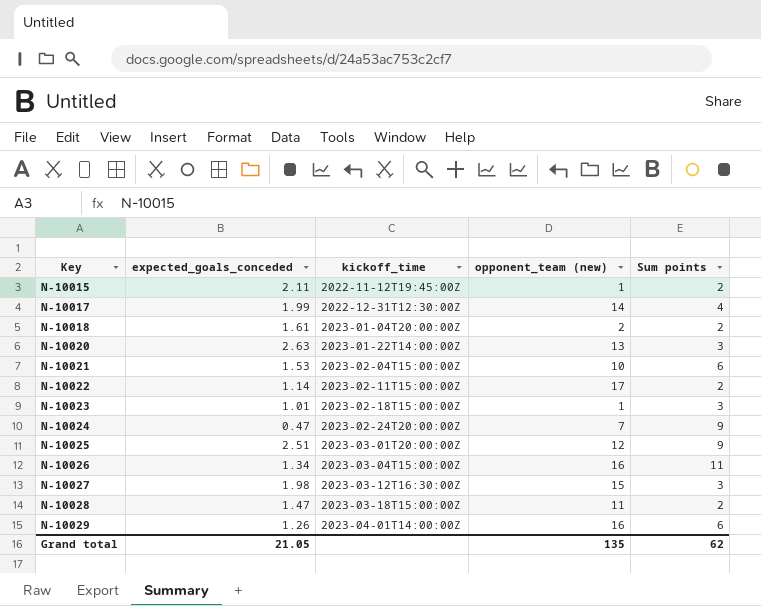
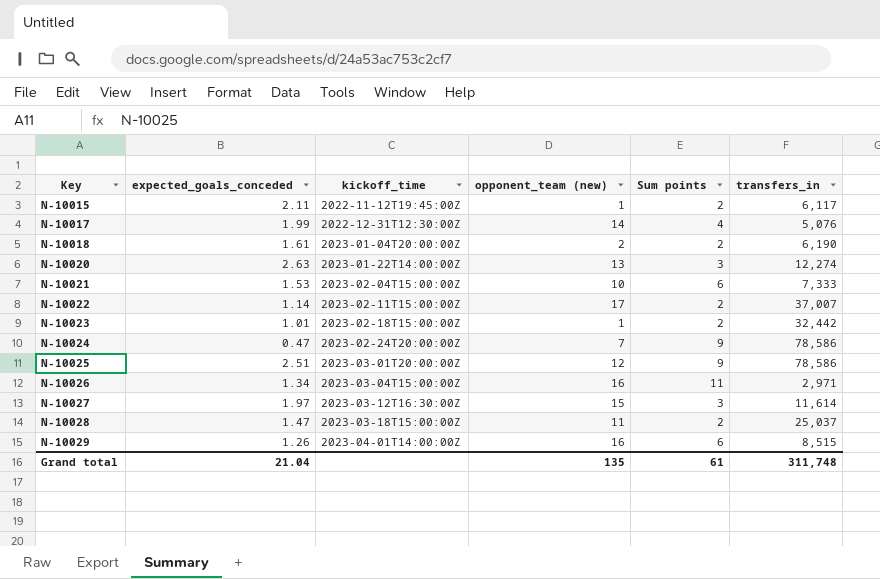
column transfers_in | position: none -> 6
N-10023 | Sum points: 3 -> 2
N-10027 | expected_goals_conceded: 1.98 -> 1.97
Grand total | expected_goals_conceded: 21.05 -> 21.04
Grand total | Sum points: 62 -> 61

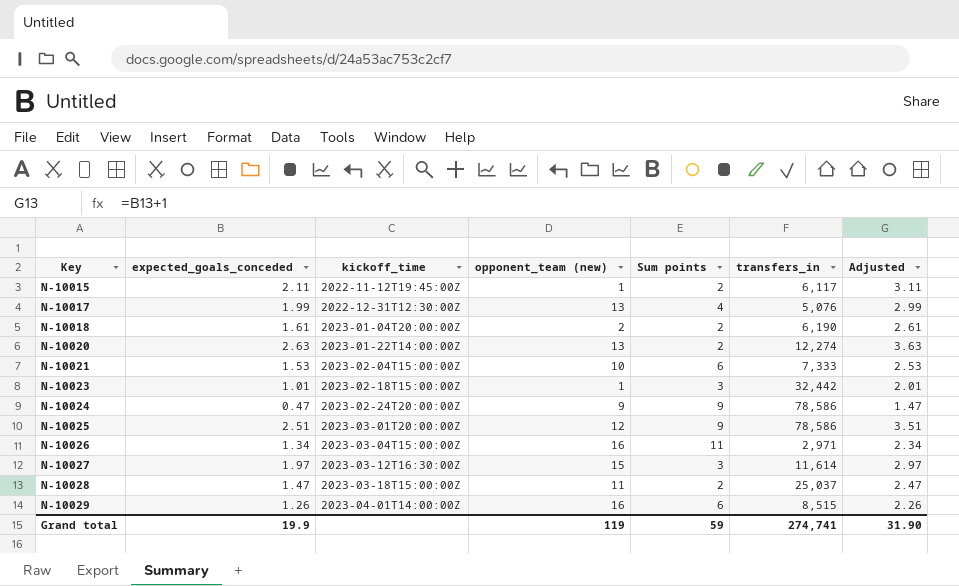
column Adjusted | formula: none -> [expected_goals_conceded] + 1
row N-10022: 1.14 | 2023-02-11T15:00:00Z | 17 | 2 | 37,007 -> none
N-10017 | opponent_team (new): 14 -> 13
N-10020 | Sum points: 3 -> 2
N-10023 | Sum points: 2 -> 3
N-10024 | opponent_team (new): 7 -> 9
Grand total | expected_goals_conceded: 21.04 -> 19.9
Grand total | opponent_team (new): 135 -> 119
Grand total | Sum points: 61 -> 59
Grand total | transfers_in: 311,748 -> 274,741

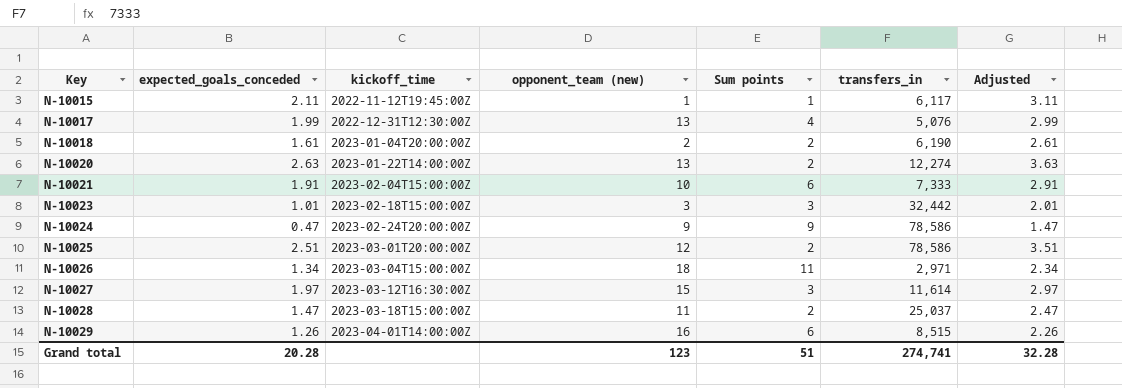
N-10015 | Sum points: 2 -> 1
N-10021 | expected_goals_conceded: 1.53 -> 1.91
N-10021 | Adjusted: 2.53 -> 2.91
N-10023 | opponent_team (new): 1 -> 3
N-10025 | Sum points: 9 -> 2
N-10026 | opponent_team (new): 16 -> 18
Grand total | expected_goals_conceded: 19.9 -> 20.28
Grand total | opponent_team (new): 119 -> 123
Grand total | Sum points: 59 -> 51
Grand total | Adjusted: 31.90 -> 32.28

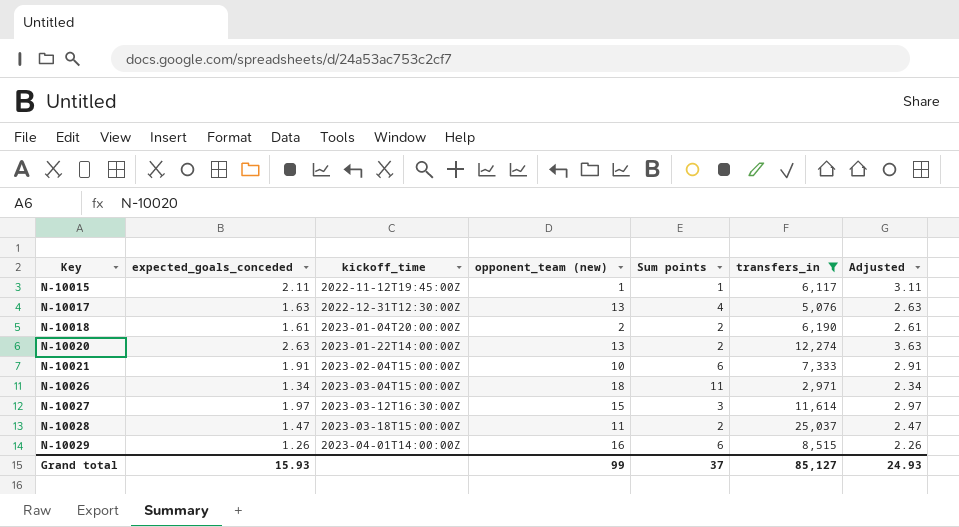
filter: none -> transfers_in <= 25,037
N-10017 | expected_goals_conceded: 1.99 -> 1.63
N-10017 | Adjusted: 2.99 -> 2.63
Grand total | expected_goals_conceded: 20.28 -> 15.93
Grand total | opponent_team (new): 123 -> 99
Grand total | Sum points: 51 -> 37
Grand total | transfers_in: 274,741 -> 85,127
Grand total | Adjusted: 32.28 -> 24.93

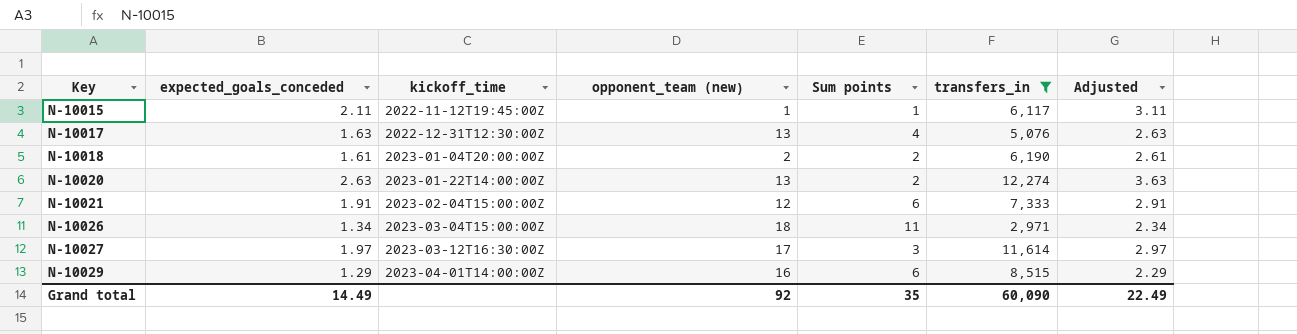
row N-10028: 1.47 | 2023-03-18T15:00:00Z | 11 | 2 | 25,037 | 2.47 -> none
N-10021 | opponent_team (new): 10 -> 12
N-10027 | opponent_team (new): 15 -> 17
N-10029 | expected_goals_conceded: 1.26 -> 1.29
N-10029 | Adjusted: 2.26 -> 2.29
Grand total | expected_goals_conceded: 15.93 -> 14.49
Grand total | opponent_team (new): 99 -> 92
Grand total | Sum points: 37 -> 35
Grand total | transfers_in: 85,127 -> 60,090
Grand total | Adjusted: 24.93 -> 22.49

